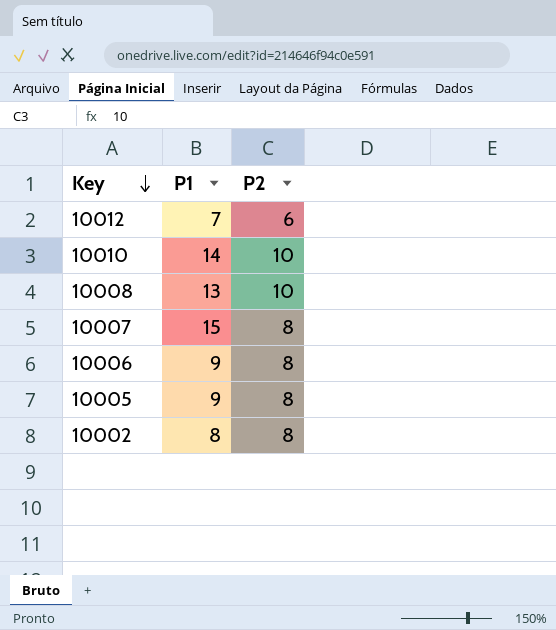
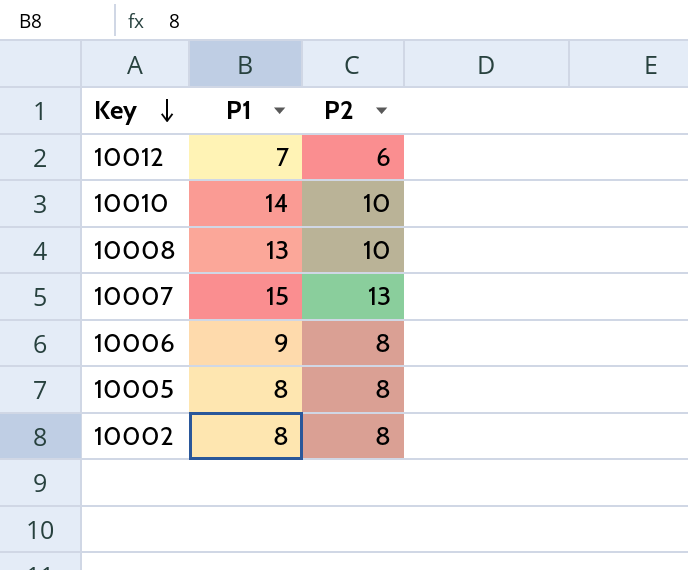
10007 | P2: 8 -> 13
10005 | P1: 9 -> 8

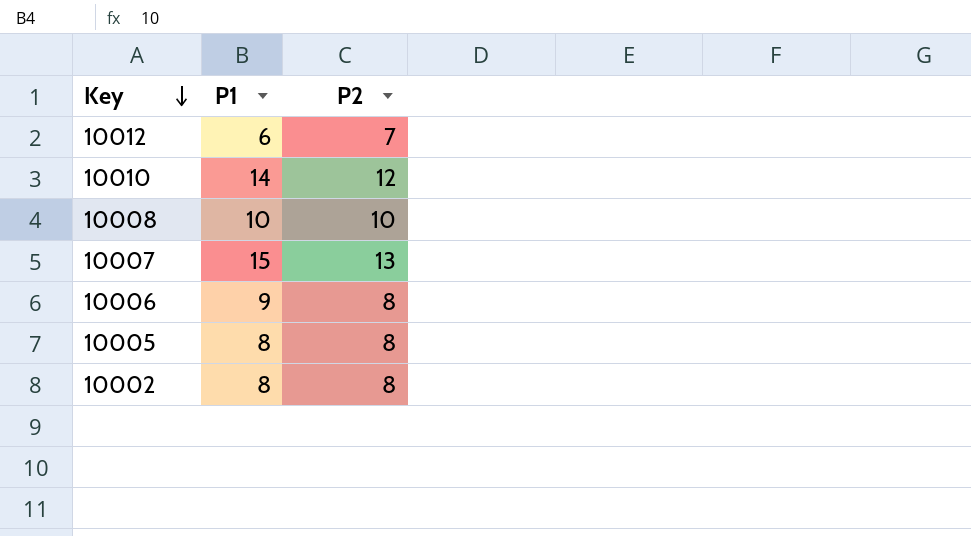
10012 | P1: 7 -> 6
10012 | P2: 6 -> 7
10010 | P2: 10 -> 12
10008 | P1: 13 -> 10

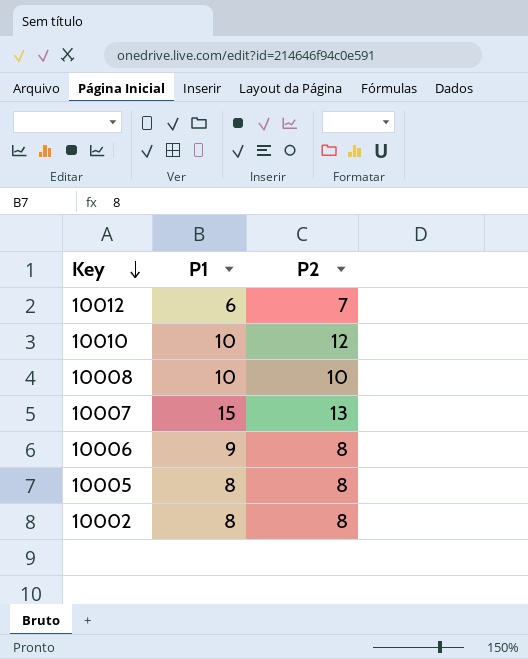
10010 | P1: 14 -> 10

